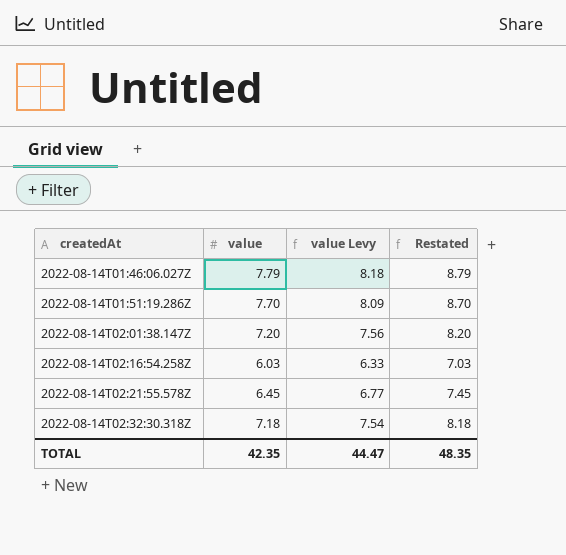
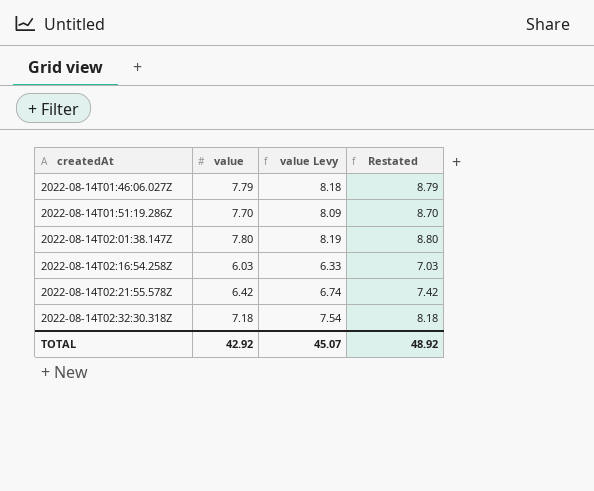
2022-08-14T02:01:38.147Z | value: 7.20 -> 7.80
2022-08-14T02:01:38.147Z | value Levy: 7.56 -> 8.19
2022-08-14T02:01:38.147Z | Restated: 8.20 -> 8.80
2022-08-14T02:21:55.578Z | value: 6.45 -> 6.42
2022-08-14T02:21:55.578Z | value Levy: 6.77 -> 6.74
2022-08-14T02:21:55.578Z | Restated: 7.45 -> 7.42
TOTAL | value: 42.35 -> 42.92
TOTAL | value Levy: 44.47 -> 45.07
TOTAL | Restated: 48.35 -> 48.92

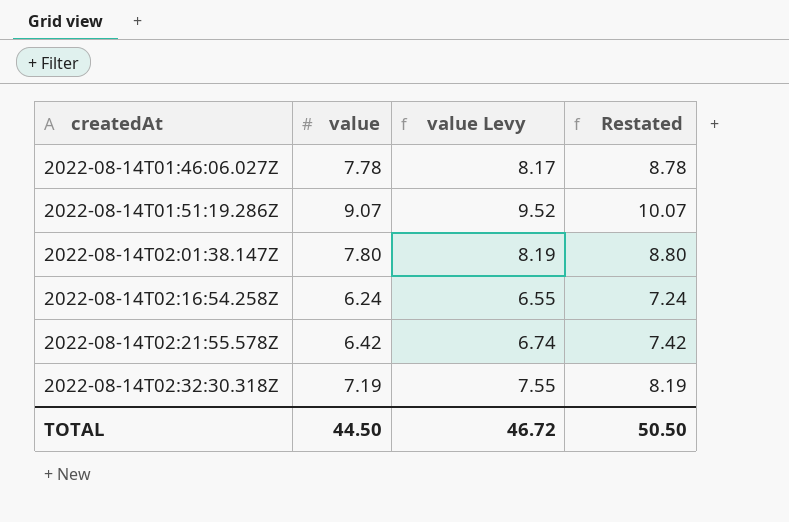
2022-08-14T01:46:06.027Z | value: 7.79 -> 7.78
2022-08-14T01:46:06.027Z | value Levy: 8.18 -> 8.17
2022-08-14T01:46:06.027Z | Restated: 8.79 -> 8.78
2022-08-14T01:51:19.286Z | value: 7.70 -> 9.07
2022-08-14T01:51:19.286Z | value Levy: 8.09 -> 9.52
2022-08-14T01:51:19.286Z | Restated: 8.70 -> 10.07
2022-08-14T02:16:54.258Z | value: 6.03 -> 6.24
2022-08-14T02:16:54.258Z | value Levy: 6.33 -> 6.55
2022-08-14T02:16:54.258Z | Restated: 7.03 -> 7.24
2022-08-14T02:32:30.318Z | value: 7.18 -> 7.19
2022-08-14T02:32:30.318Z | value Levy: 7.54 -> 7.55
2022-08-14T02:32:30.318Z | Restated: 8.18 -> 8.19
TOTAL | value: 42.92 -> 44.50
TOTAL | value Levy: 45.07 -> 46.72
TOTAL | Restated: 48.92 -> 50.50

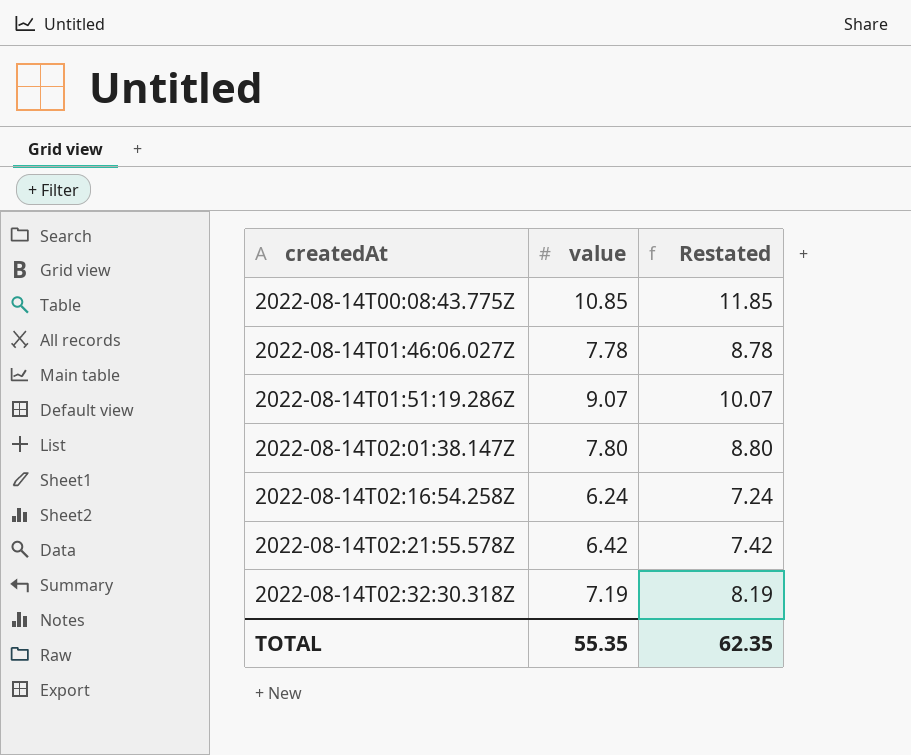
column value Levy | formula: [value] * 1.05 -> none
row 2022-08-14T00:08:43.775Z: none -> 10.85 | 11.85
TOTAL | value: 44.50 -> 55.35
TOTAL | Restated: 50.50 -> 62.35

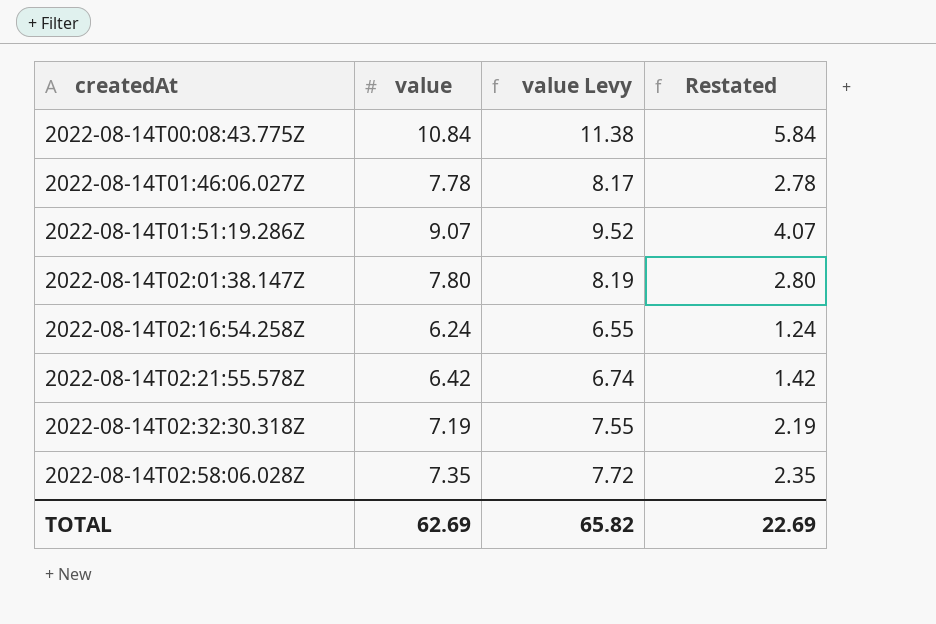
column value Levy | formula: none -> [value] * 1.05
column Restated | formula: [value] + 1 -> [value] - 5
2022-08-14T00:08:43.775Z | value: 10.85 -> 10.84
row 2022-08-14T02:58:06.028Z: none -> 7.35 | 7.72 | 2.35
TOTAL | value: 55.35 -> 62.69
TOTAL | Restated: 62.35 -> 22.69

